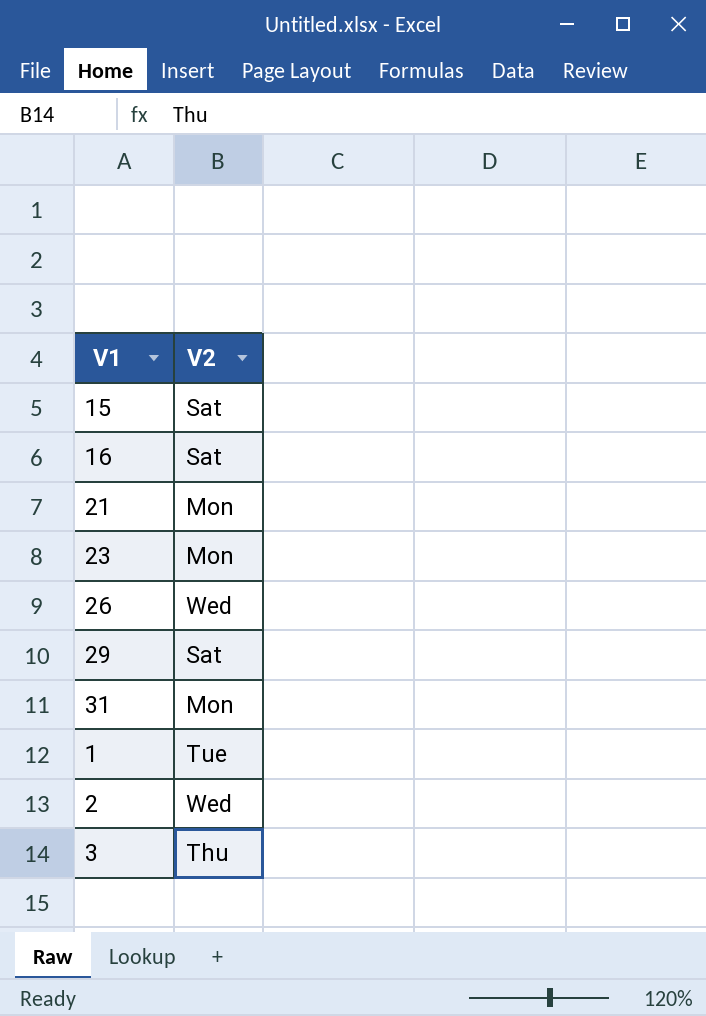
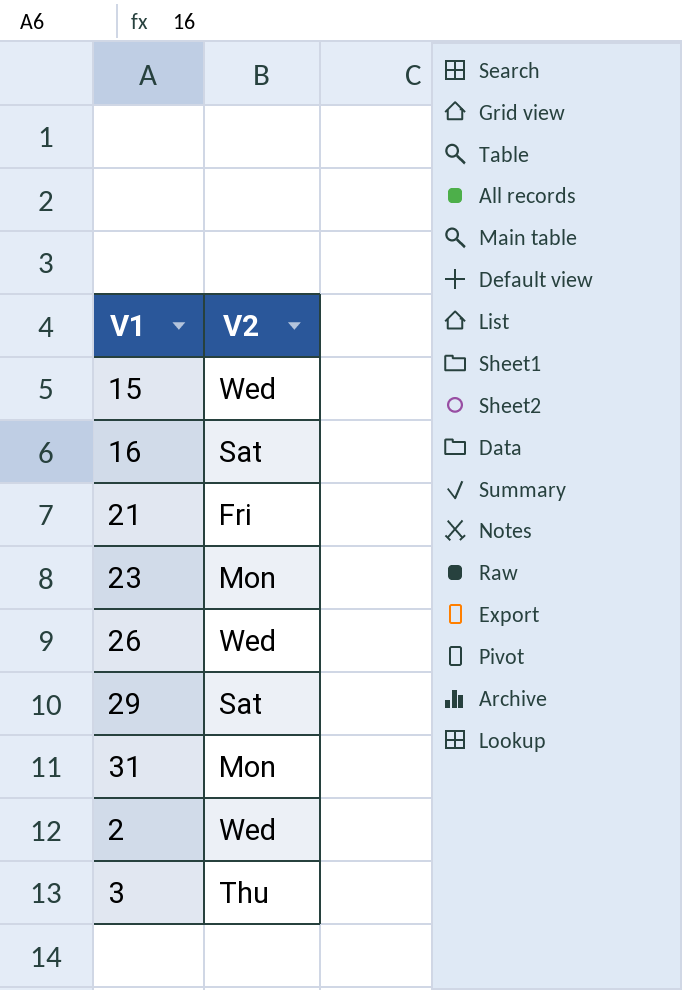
row 1: Tue -> none
15 | V2: Sat -> Wed
21 | V2: Mon -> Fri

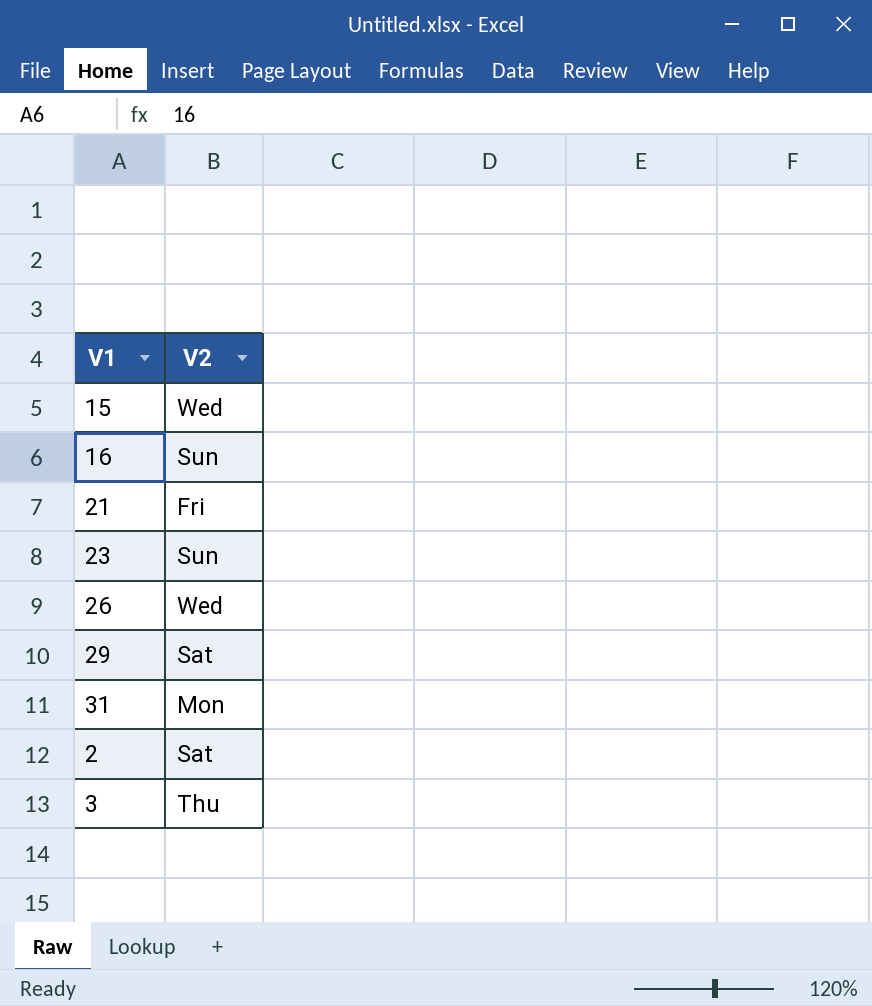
16 | V2: Sat -> Sun
23 | V2: Mon -> Sun
2 | V2: Wed -> Sat

